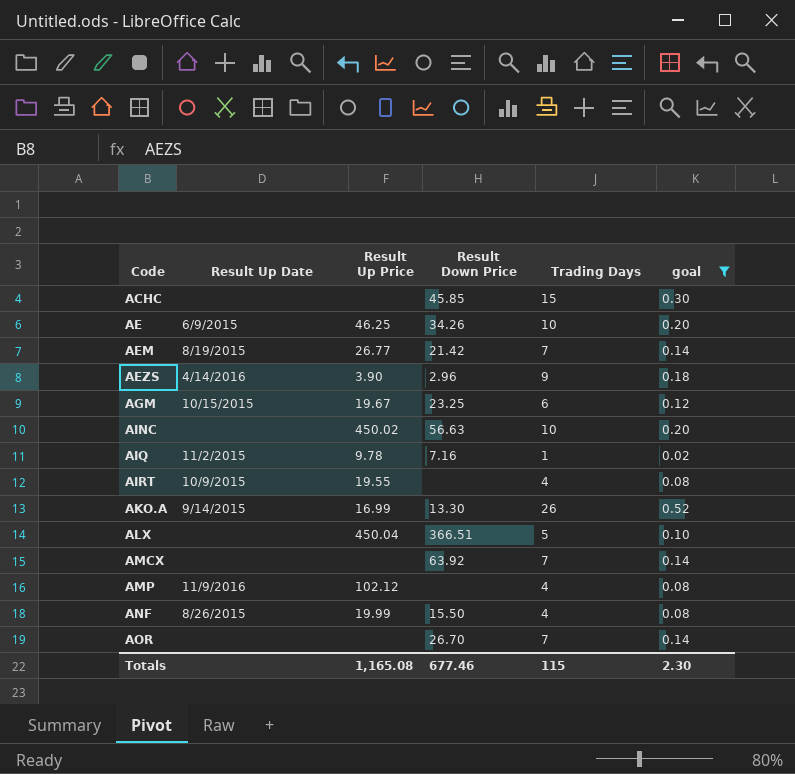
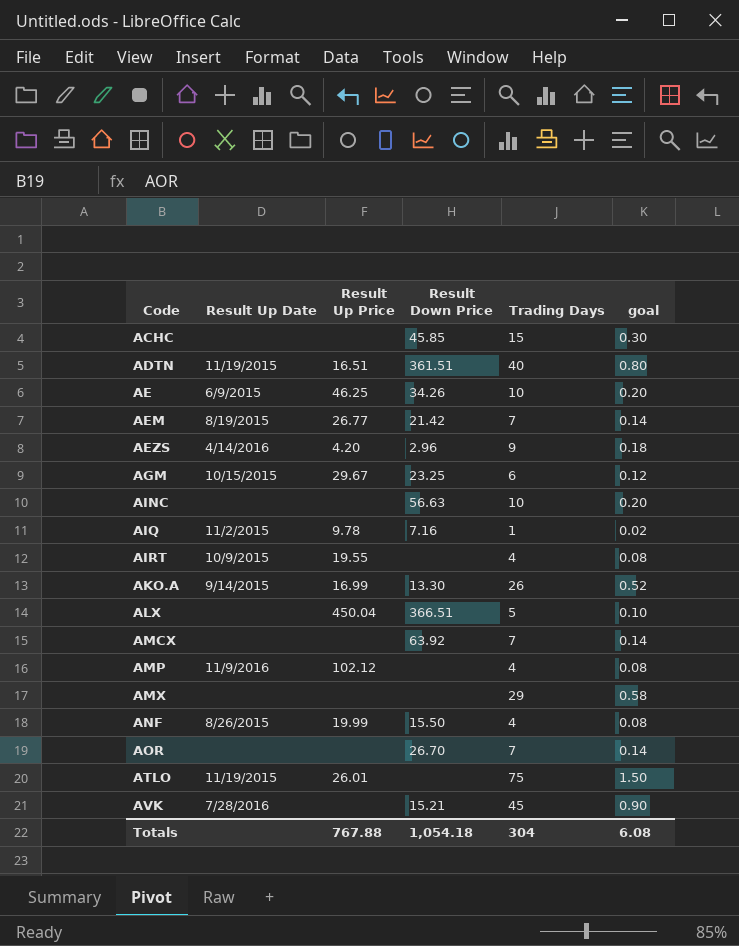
filter: goal <= 0.52 -> none
AEZS | Result Up Price: 3.90 -> 4.20
AGM | Result Up Price: 19.67 -> 29.67
AINC | Result Up Price: 450.02 -> none
Totals | Result Up Price: 1,165.08 -> 767.88
Totals | Result Down Price: 677.46 -> 1,054.18
Totals | Trading Days: 115 -> 304
Totals | goal: 2.30 -> 6.08

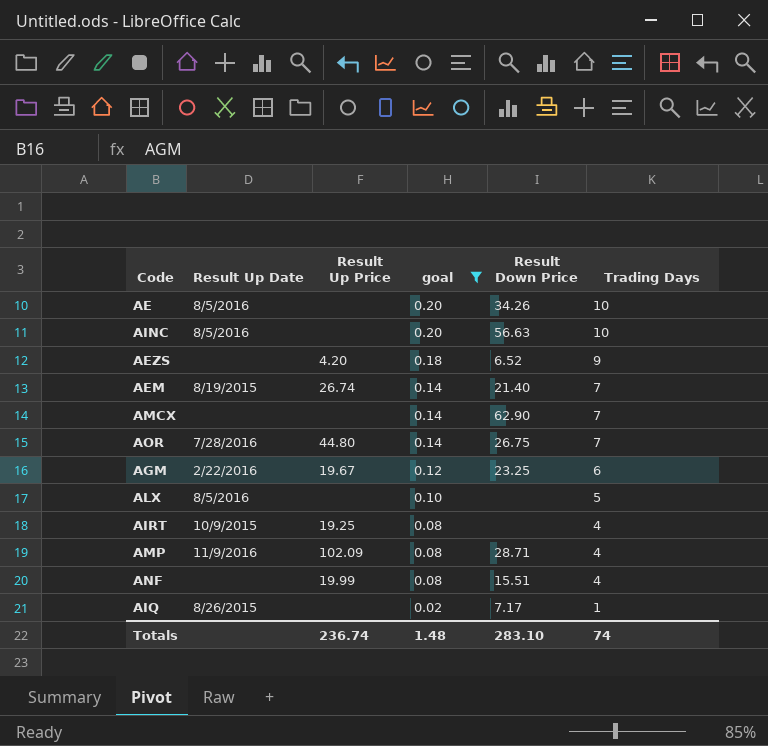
filter: none -> goal <= 0.20
row order: Code ascending -> goal descending
column goal | position: 6 -> 4
AE | Result Up Date: 6/9/2015 -> 8/5/2016
AE | Result Up Price: 46.25 -> none
AINC | Result Up Date: none -> 8/5/2016
AEZS | Result Up Date: 4/14/2016 -> none
AEZS | Result Down Price: 2.96 -> 6.52
AEM | Result Up Price: 26.77 -> 26.74
AEM | Result Down Price: 21.42 -> 21.40
AMCX | Result Down Price: 63.92 -> 62.90
AOR | Result Up Date: none -> 7/28/2016
AOR | Result Up Price: none -> 44.80
AOR | Result Down Price: 26.70 -> 26.75
AGM | Result Up Date: 10/15/2015 -> 2/22/2016
AGM | Result Up Price: 29.67 -> 19.67
ALX | Result Up Date: none -> 8/5/2016
ALX | Result Up Price: 450.04 -> none
ALX | Result Down Price: 366.51 -> none
AIRT | Result Up Price: 19.55 -> 19.25
AMP | Result Up Price: 102.12 -> 102.09
AMP | Result Down Price: none -> 28.71
ANF | Result Up Date: 8/26/2015 -> none
ANF | Result Down Price: 15.50 -> 15.51
AIQ | Result Up Date: 11/2/2015 -> 8/26/2015
AIQ | Result Up Price: 9.78 -> none
AIQ | Result Down Price: 7.16 -> 7.17
Totals | Result Up Price: 767.88 -> 236.74
Totals | goal: 6.08 -> 1.48
Totals | Result Down Price: 1,054.18 -> 283.10
Totals | Trading Days: 304 -> 74

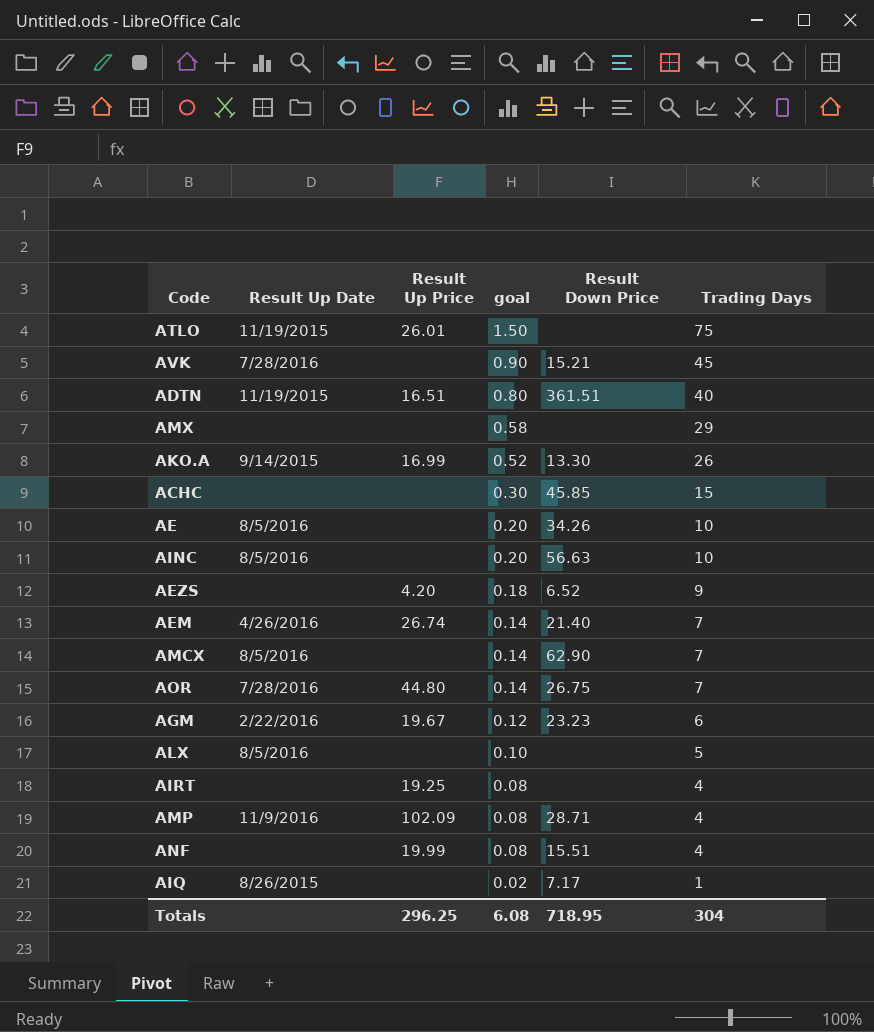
filter: goal <= 0.20 -> none
AEM | Result Up Date: 8/19/2015 -> 4/26/2016
AMCX | Result Up Date: none -> 8/5/2016
AGM | Result Down Price: 23.25 -> 23.23
AIRT | Result Up Date: 10/9/2015 -> none
Totals | Result Up Price: 236.74 -> 296.25
Totals | goal: 1.48 -> 6.08
Totals | Result Down Price: 283.10 -> 718.95
Totals | Trading Days: 74 -> 304

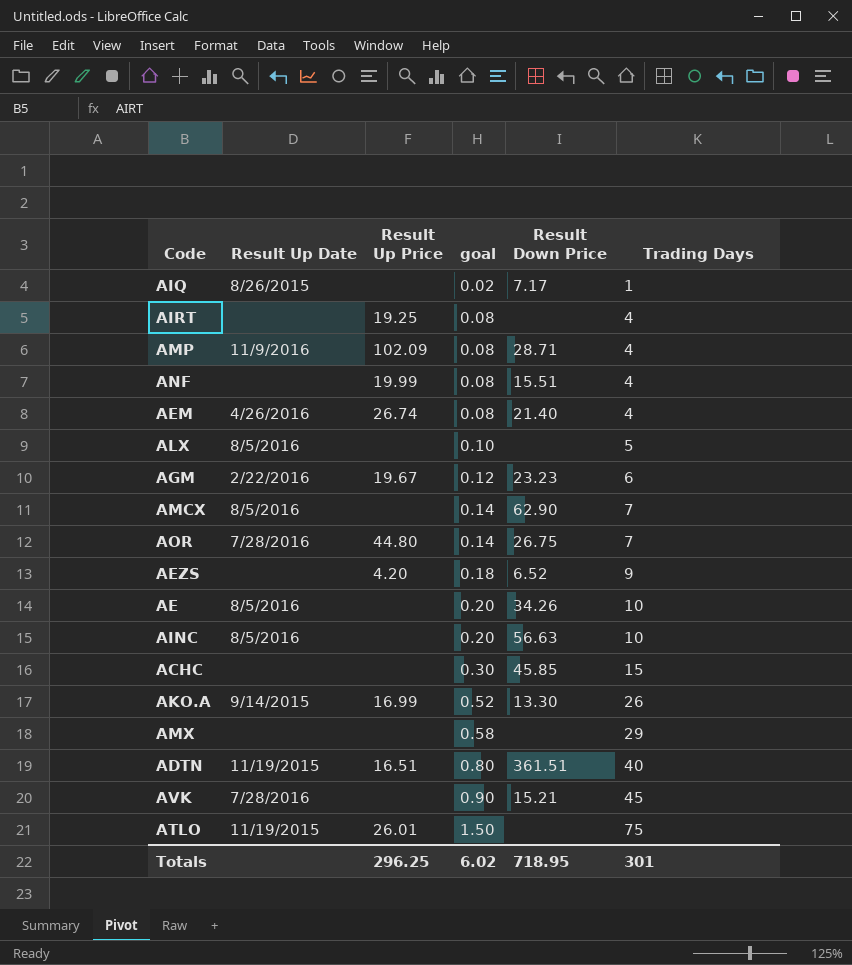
row order: goal descending -> goal ascending
AEM | goal: 0.14 -> 0.08
AEM | Trading Days: 7 -> 4
Totals | goal: 6.08 -> 6.02
Totals | Trading Days: 304 -> 301

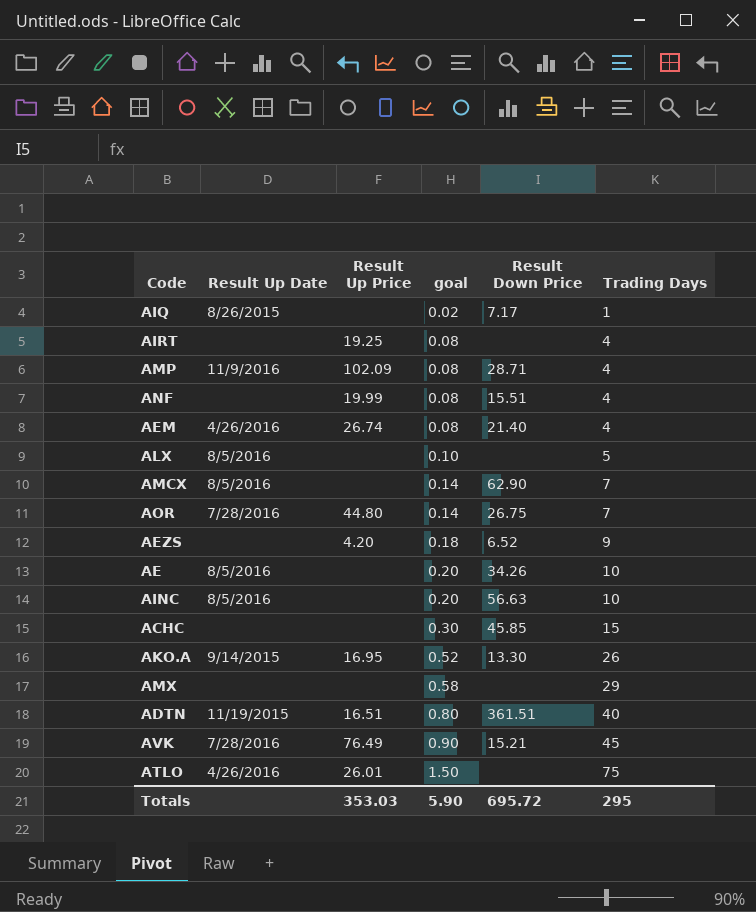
row AGM: 2/22/2016 | 19.67 | 0.12 | 23.23 | 6 -> none
AKO.A | Result Up Price: 16.99 -> 16.95
AVK | Result Up Price: none -> 76.49
ATLO | Result Up Date: 11/19/2015 -> 4/26/2016
Totals | Result Up Price: 296.25 -> 353.03
Totals | goal: 6.02 -> 5.90
Totals | Result Down Price: 718.95 -> 695.72
Totals | Trading Days: 301 -> 295

